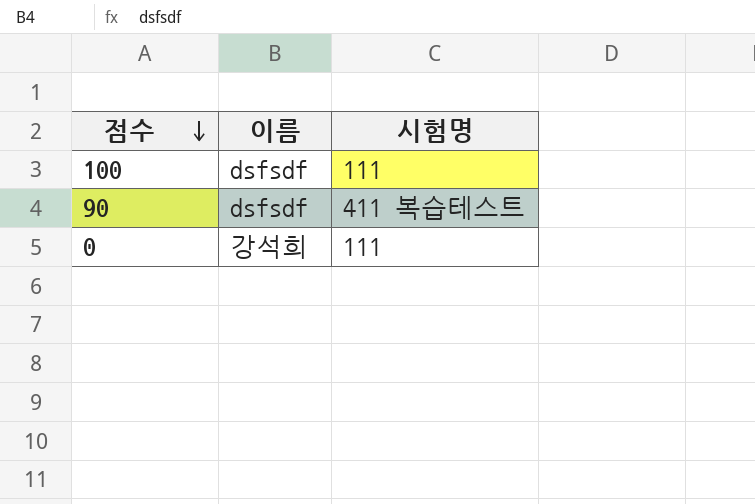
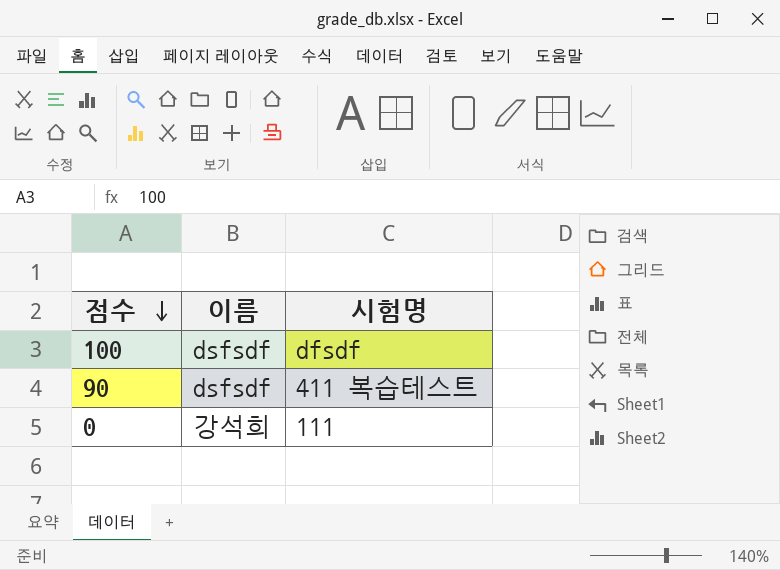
100 | 시험명: 111 -> dfsdf

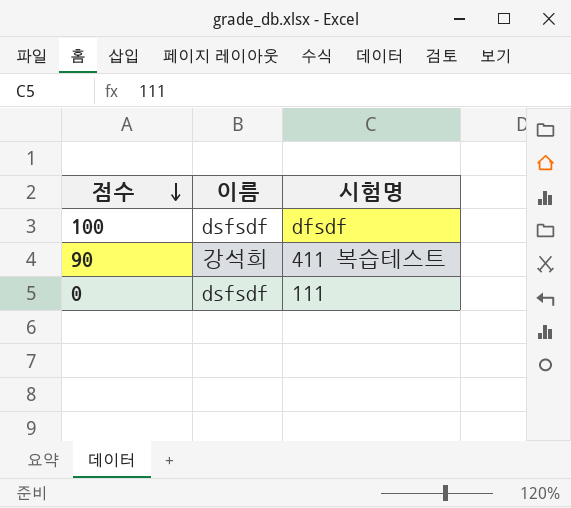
90 | 이름: dsfsdf -> 강석희
0 | 이름: 강석희 -> dsfsdf

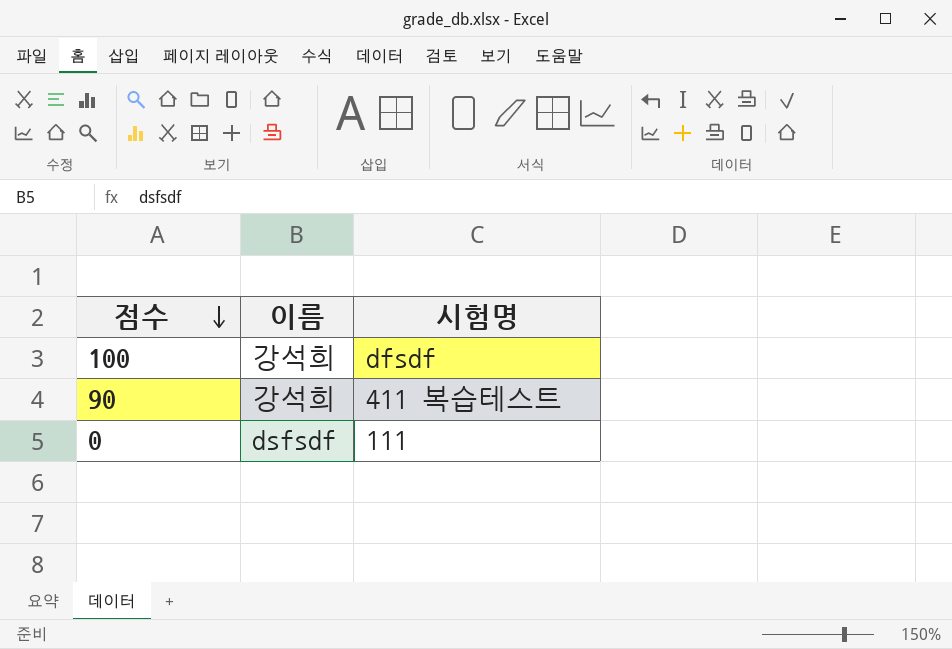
100 | 이름: dsfsdf -> 강석희

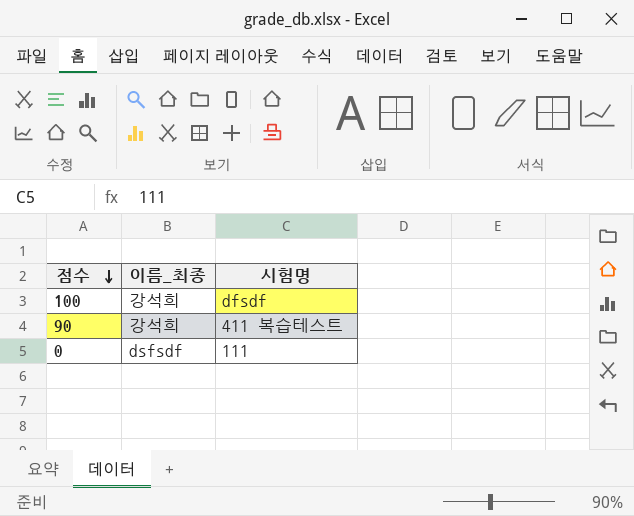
column name: 이름 -> 이름_최종

